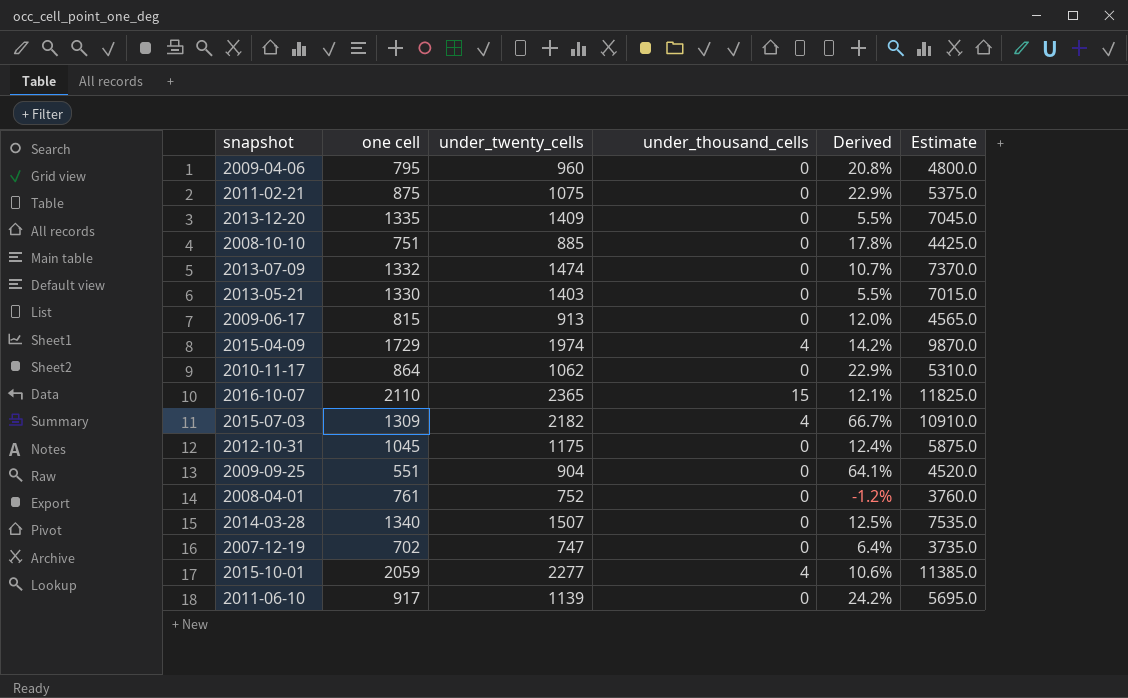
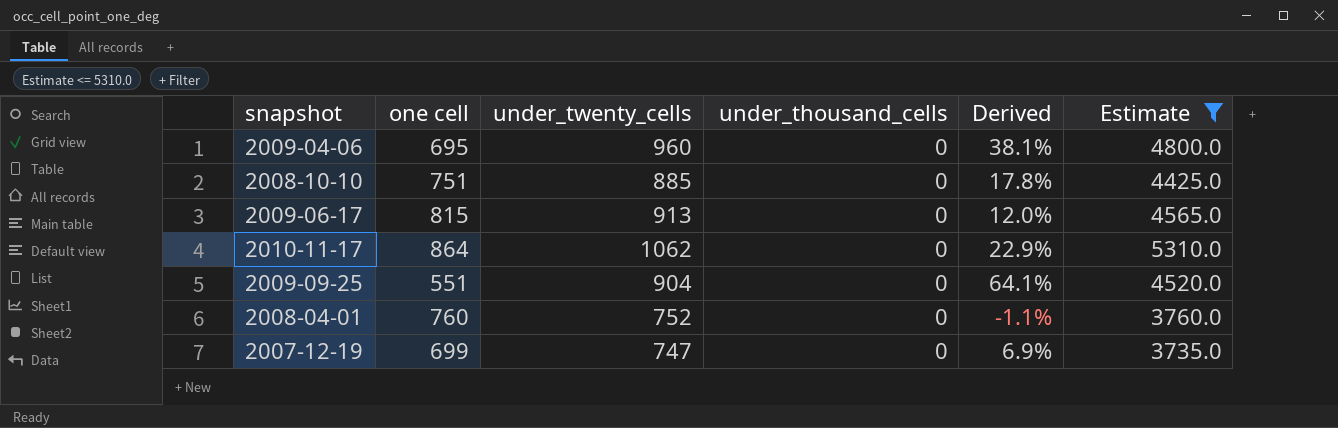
filter: none -> Estimate <= 5310.0
2009-04-06 | one cell: 795 -> 695
2009-04-06 | Derived: 20.8% -> 38.1%
2008-04-01 | one cell: 761 -> 760
2008-04-01 | Derived: -1.2% -> -1.1%
2007-12-19 | one cell: 702 -> 699
2007-12-19 | Derived: 6.4% -> 6.9%

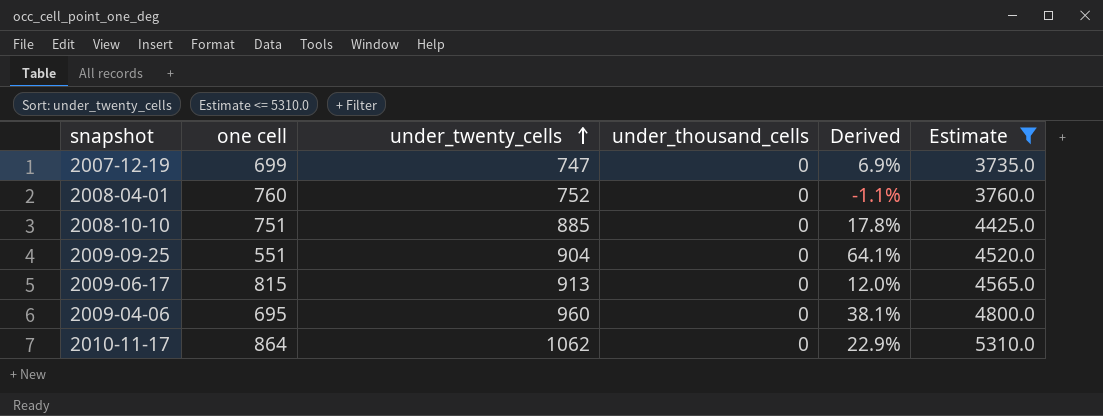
row order: none -> under_twenty_cells ascending

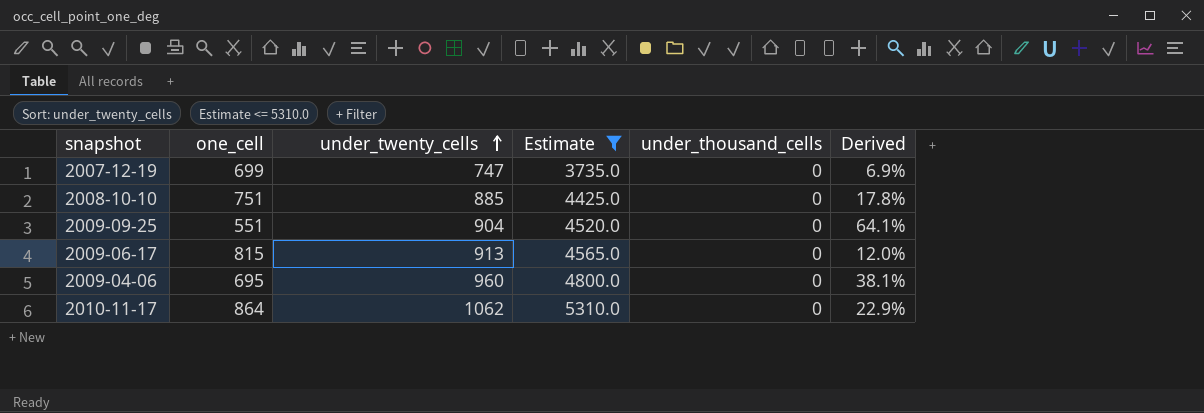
column name: one cell -> one_cell
column Estimate | position: 6 -> 4
row 2008-04-01: 760 | 752 | 0 | -1.1% | 3760.0 -> none

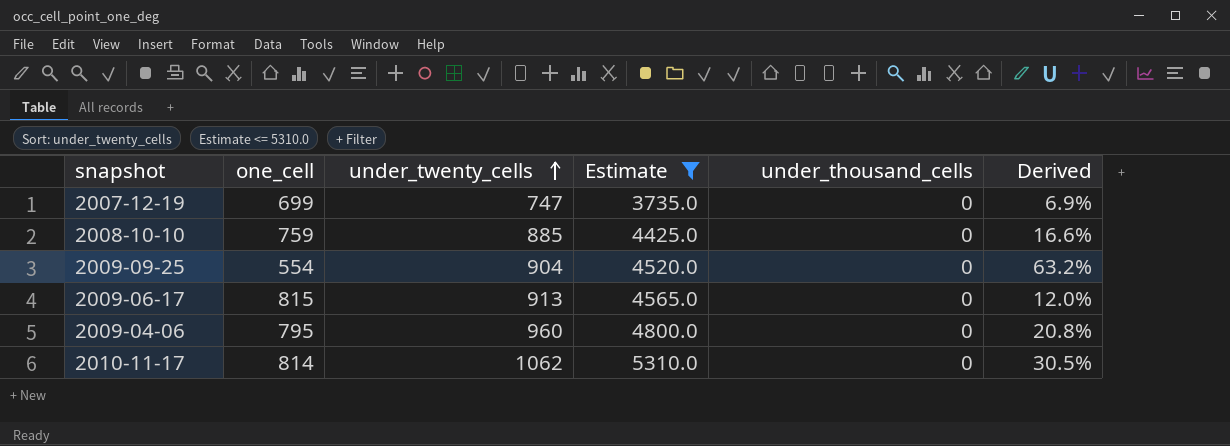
2008-10-10 | one_cell: 751 -> 759
2008-10-10 | Derived: 17.8% -> 16.6%
2009-09-25 | one_cell: 551 -> 554
2009-09-25 | Derived: 64.1% -> 63.2%
2009-04-06 | one_cell: 695 -> 795
2009-04-06 | Derived: 38.1% -> 20.8%
2010-11-17 | one_cell: 864 -> 814
2010-11-17 | Derived: 22.9% -> 30.5%

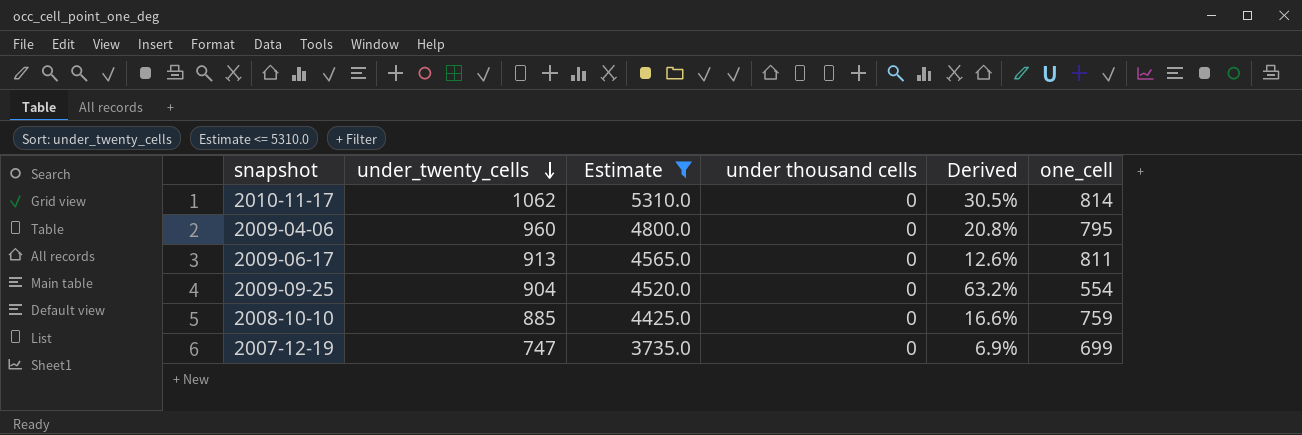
row order: under_twenty_cells ascending -> under_twenty_cells descending
column name: under_thousand_cells -> under thousand cells
column one_cell | position: 2 -> 6
2009-06-17 | Derived: 12.0% -> 12.6%
2009-06-17 | one_cell: 815 -> 811

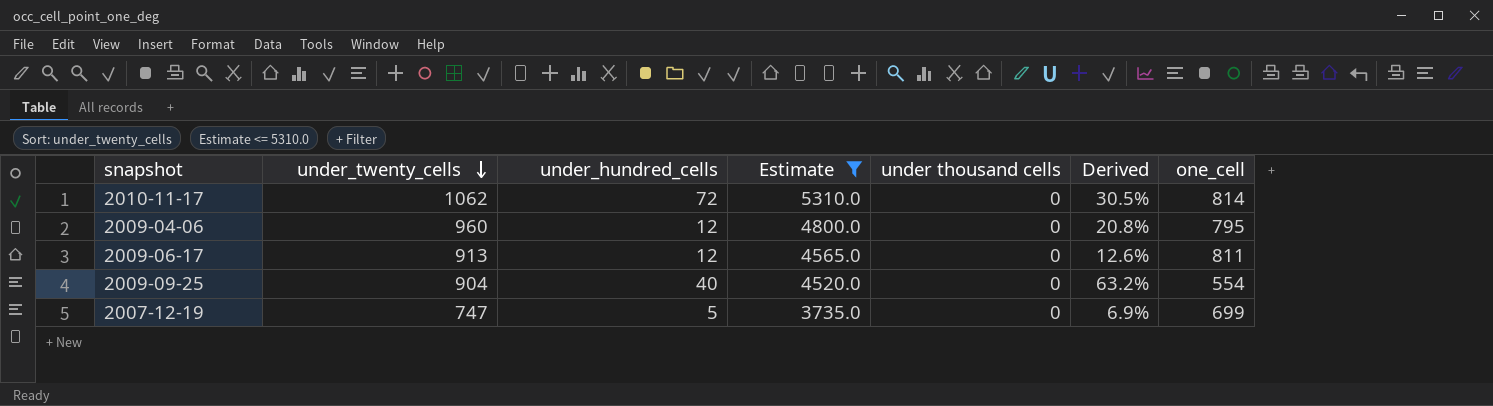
column under_hundred_cells | position: none -> 3
row 2008-10-10: 885 | 4425.0 | 0 | 16.6% | 759 -> none

